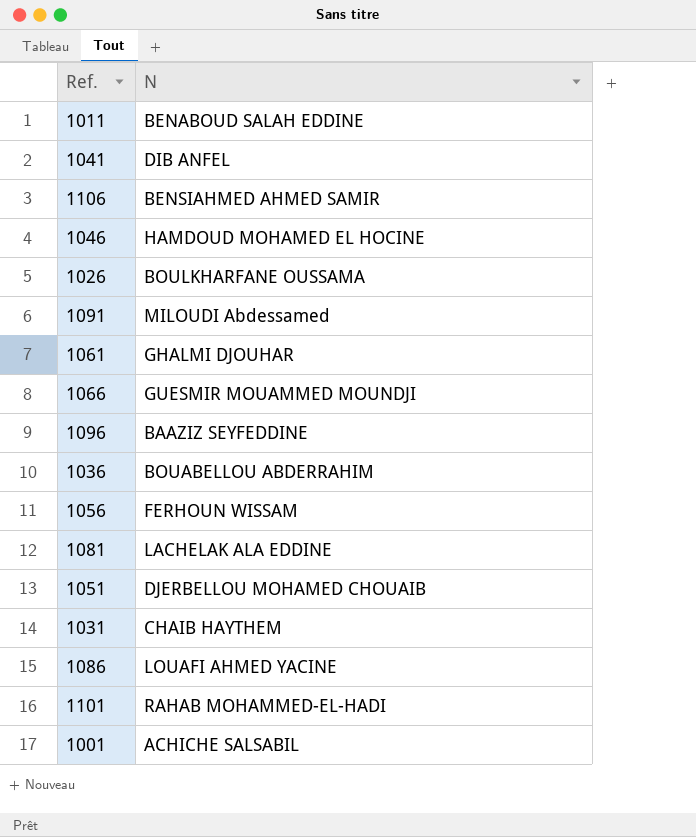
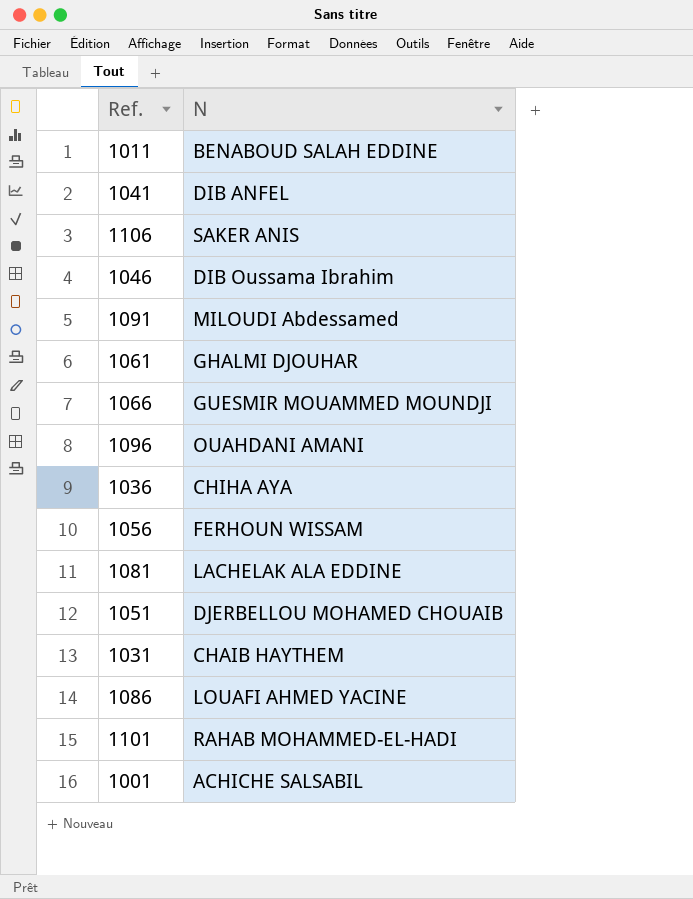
row 1026: BOULKHARFANE OUSSAMA -> none
1106 | N: BENSIAHMED AHMED SAMIR -> SAKER ANIS
1046 | N: HAMDOUD MOHAMED EL HOCINE -> DIB Oussama Ibrahim
1096 | N: BAAZIZ SEYFEDDINE -> OUAHDANI AMANI
1036 | N: BOUABELLOU ABDERRAHIM -> CHIHA AYA

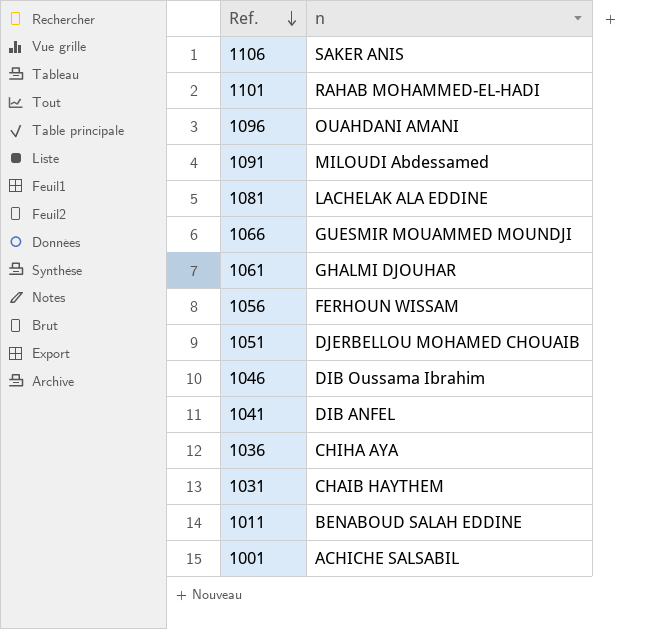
row order: none -> Ref. descending
column name: N -> n
row 1086: LOUAFI AHMED YACINE -> none

